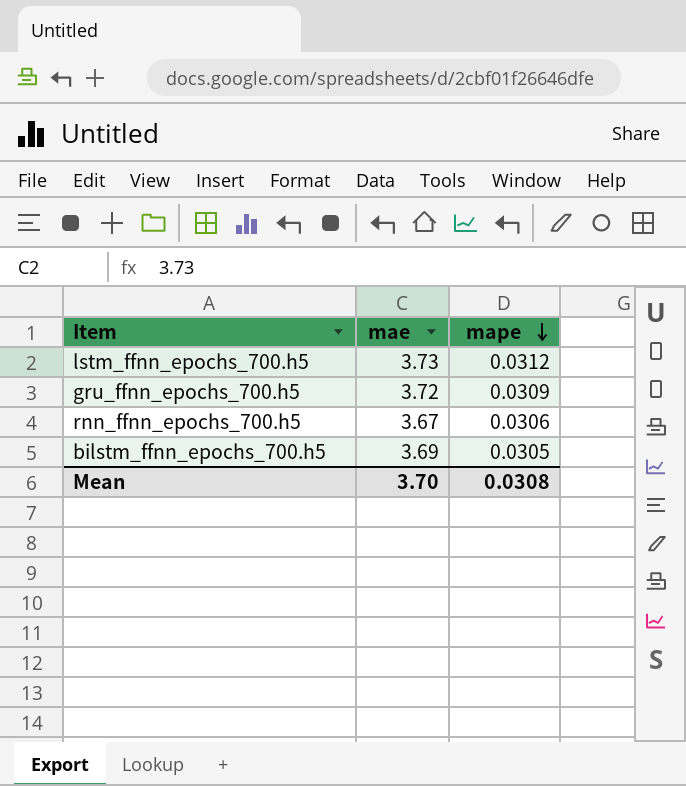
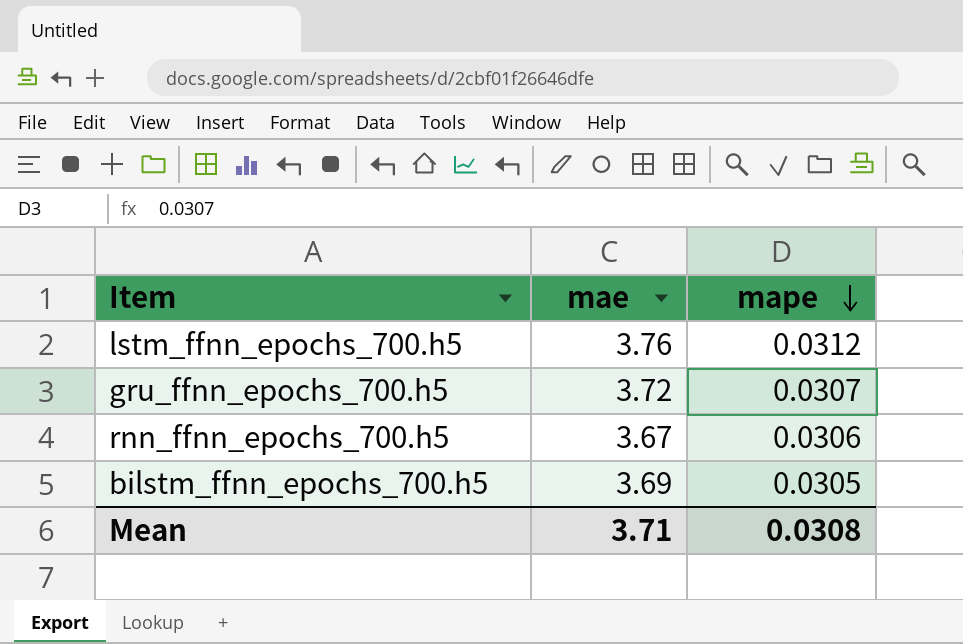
lstm_ffnn_epochs_700.h5 | mae: 3.73 -> 3.76
gru_ffnn_epochs_700.h5 | mape: 0.0309 -> 0.0307
Mean | mae: 3.70 -> 3.71

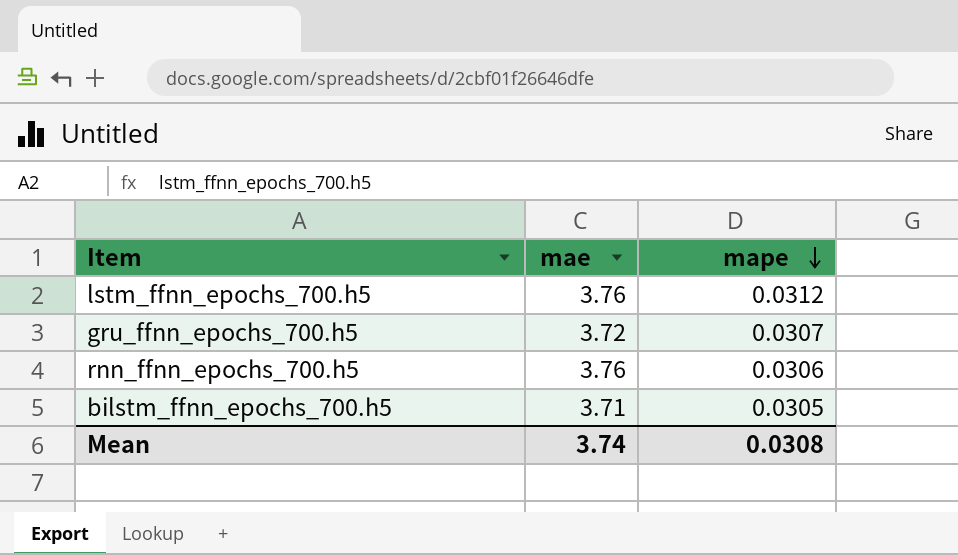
rnn_ffnn_epochs_700.h5 | mae: 3.67 -> 3.76
bilstm_ffnn_epochs_700.h5 | mae: 3.69 -> 3.71
Mean | mae: 3.71 -> 3.74

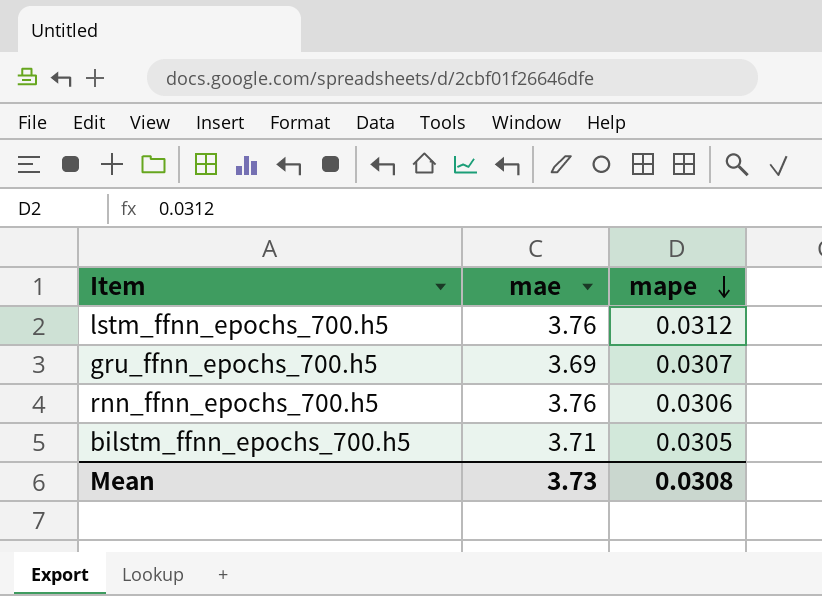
gru_ffnn_epochs_700.h5 | mae: 3.72 -> 3.69
Mean | mae: 3.74 -> 3.73

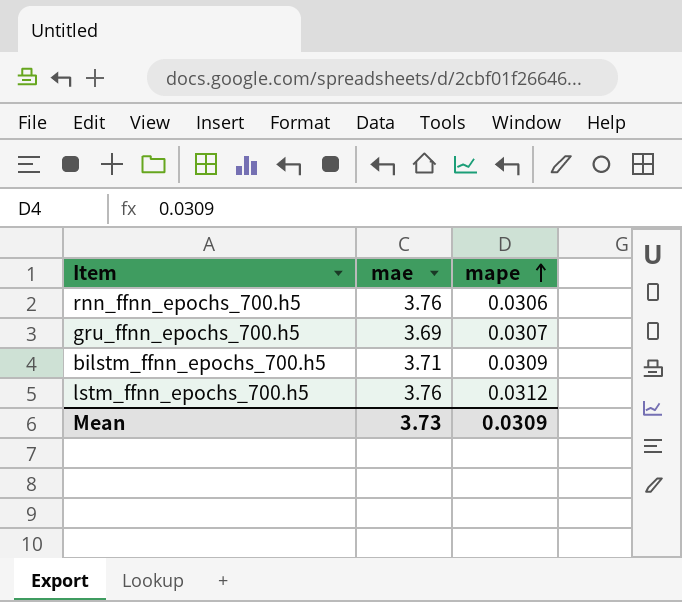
row order: mape descending -> mape ascending
bilstm_ffnn_epochs_700.h5 | mape: 0.0305 -> 0.0309
Mean | mape: 0.0308 -> 0.0309

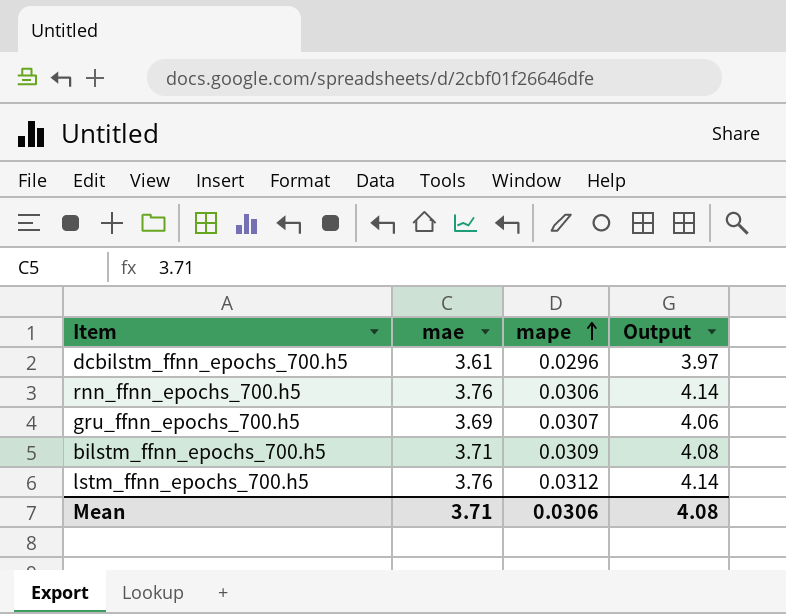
column Output | formula: none -> [mae] * 1.1
row dcbilstm_ffnn_epochs_700.h5: none -> 3.61 | 0.0296 | 3.97
Mean | mae: 3.73 -> 3.71
Mean | mape: 0.0309 -> 0.0306

